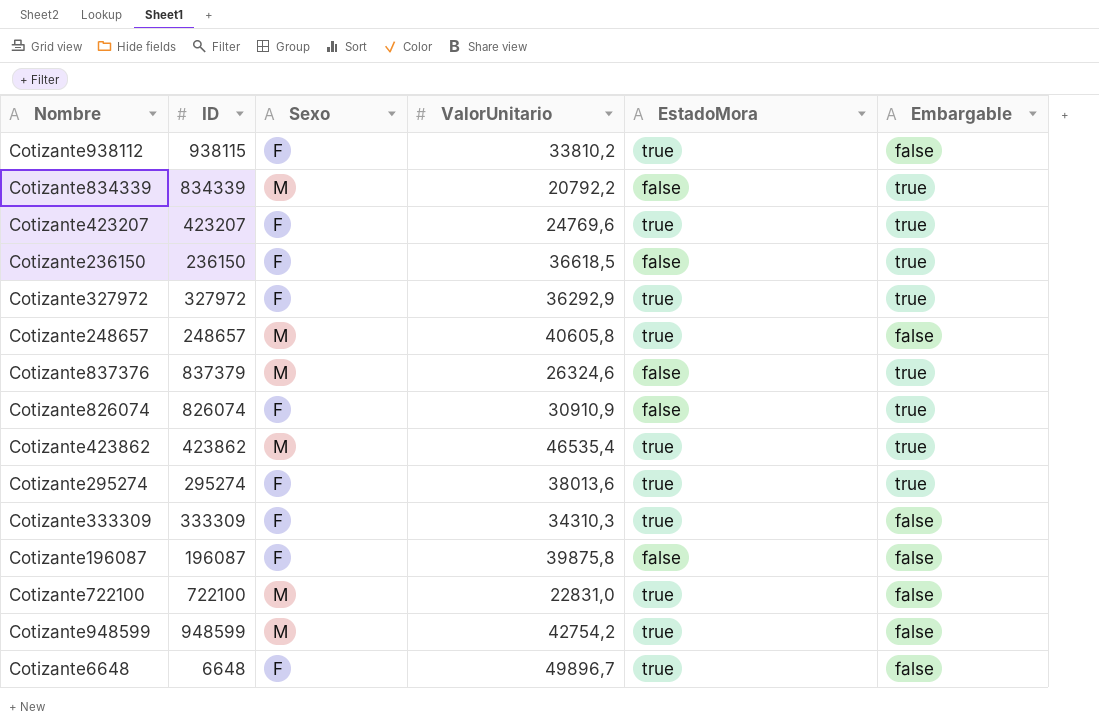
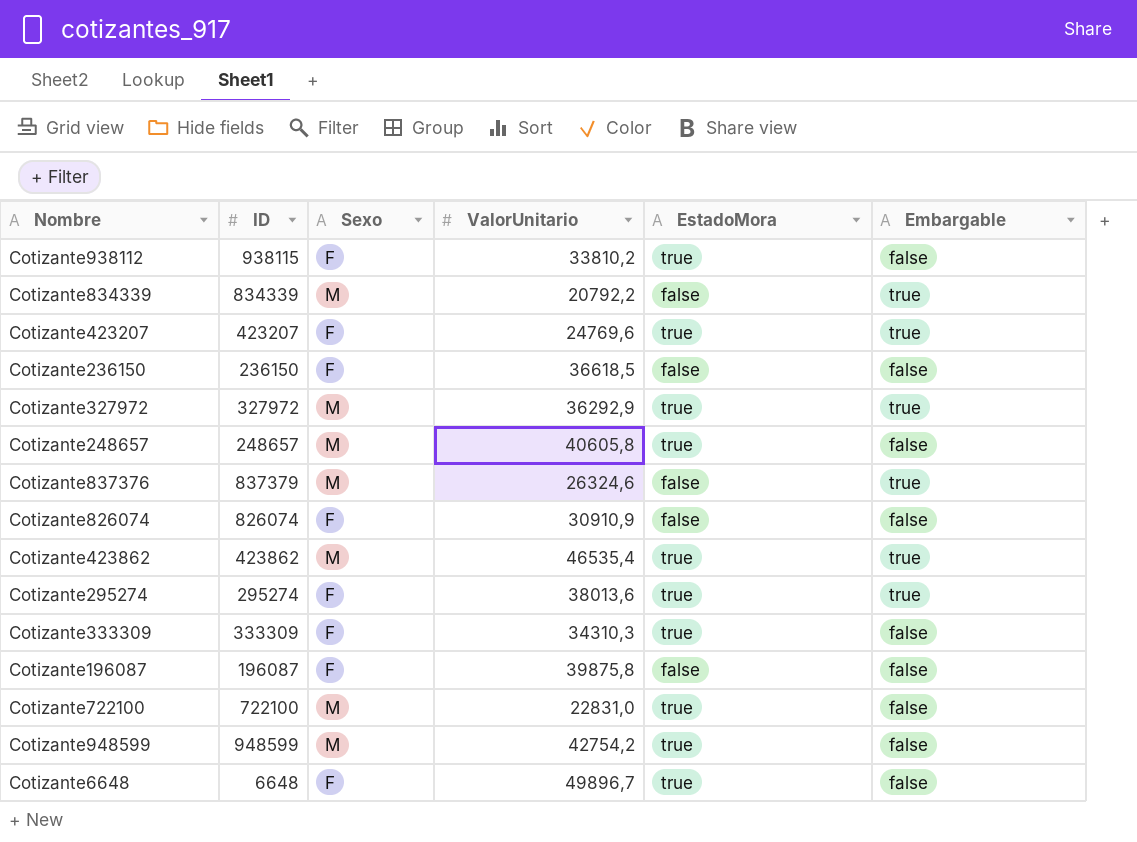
Cotizante236150 | Embargable: true -> false
Cotizante327972 | Sexo: F -> M
Cotizante826074 | Embargable: true -> false

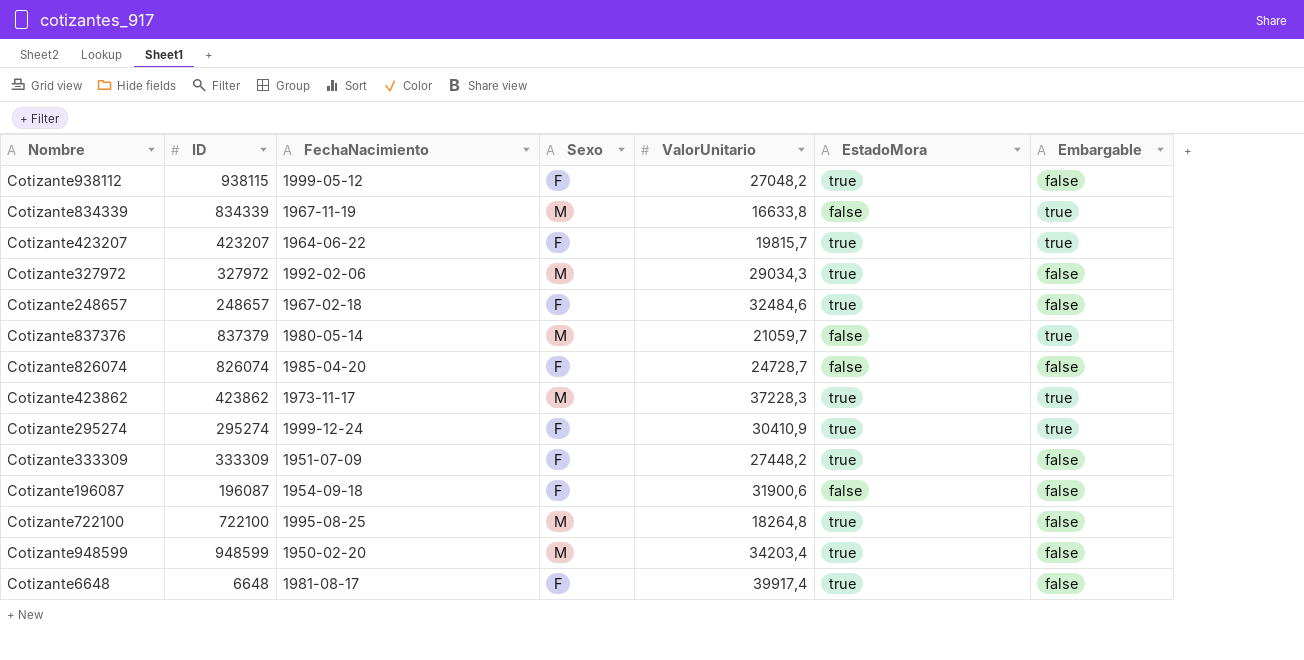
column FechaNacimiento | position: none -> 3
row Cotizante236150: 236150 | F | 36618,5 | false | false -> none
Cotizante938112 | ValorUnitario: 33810,2 -> 27048,2
Cotizante834339 | ValorUnitario: 20792,2 -> 16633,8
Cotizante423207 | ValorUnitario: 24769,6 -> 19815,7
Cotizante327972 | ValorUnitario: 36292,9 -> 29034,3
Cotizante327972 | Embargable: true -> false
Cotizante248657 | Sexo: M -> F
Cotizante248657 | ValorUnitario: 40605,8 -> 32484,6
Cotizante837376 | ValorUnitario: 26324,6 -> 21059,7
Cotizante826074 | ValorUnitario: 30910,9 -> 24728,7
Cotizante423862 | ValorUnitario: 46535,4 -> 37228,3
Cotizante295274 | ValorUnitario: 38013,6 -> 30410,9
Cotizante333309 | ValorUnitario: 34310,3 -> 27448,2
Cotizante196087 | ValorUnitario: 39875,8 -> 31900,6
Cotizante722100 | ValorUnitario: 22831,0 -> 18264,8
Cotizante948599 | ValorUnitario: 42754,2 -> 34203,4
Cotizante6648 | ValorUnitario: 49896,7 -> 39917,4

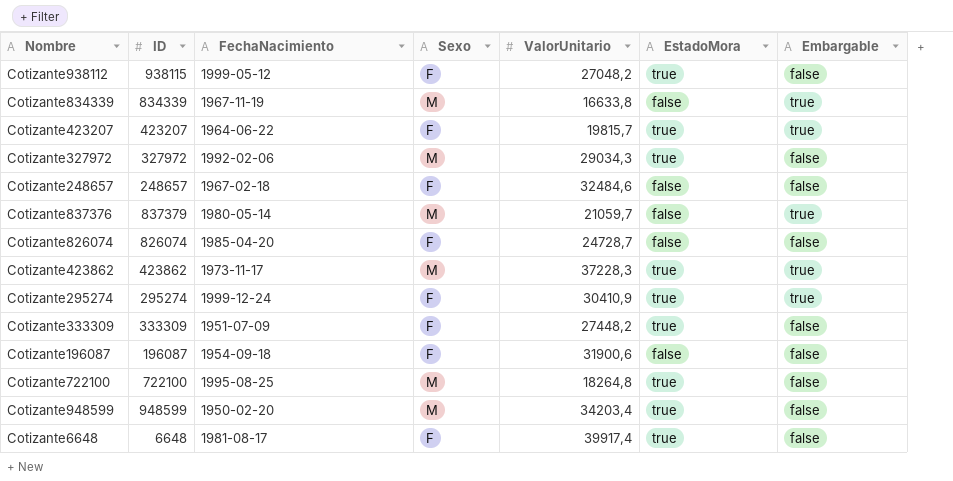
Cotizante248657 | EstadoMora: true -> false

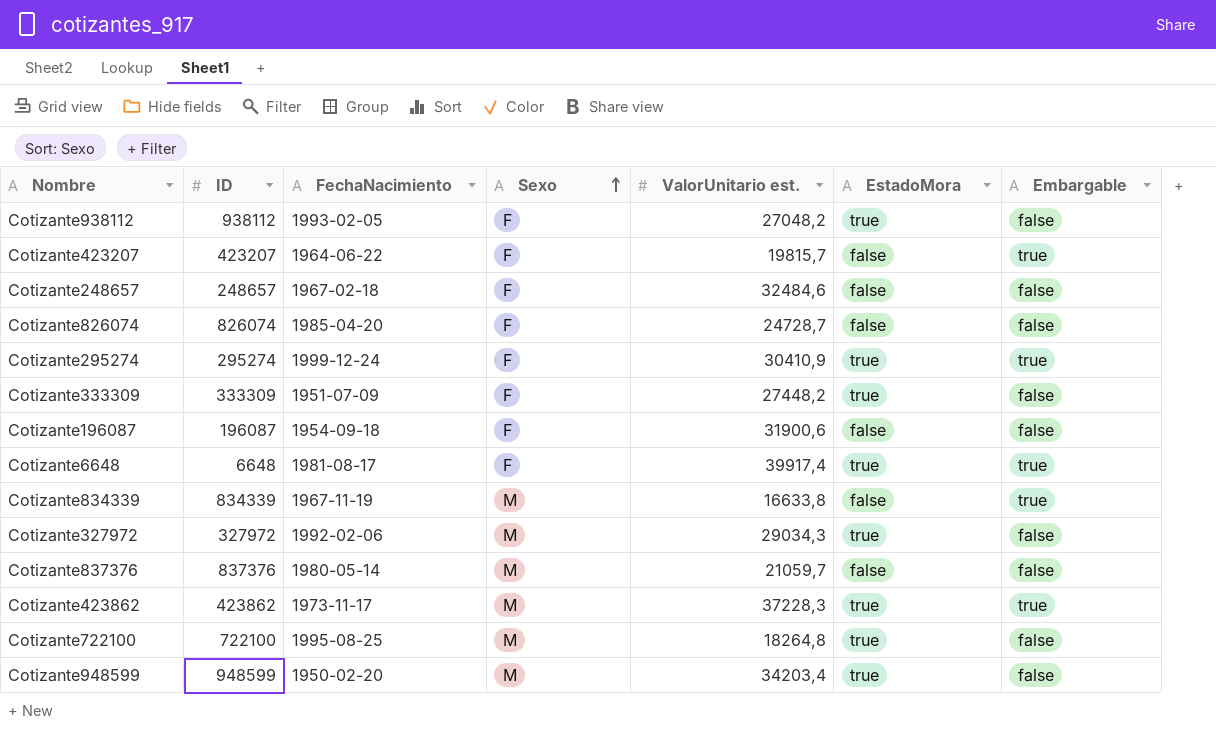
row order: none -> Sexo ascending
column name: ValorUnitario -> ValorUnitario est.
Cotizante938112 | ID: 938115 -> 938112
Cotizante938112 | FechaNacimiento: 1999-05-12 -> 1993-02-05
Cotizante423207 | EstadoMora: true -> false
Cotizante6648 | Embargable: false -> true
Cotizante837376 | ID: 837379 -> 837376
Cotizante837376 | Embargable: true -> false

